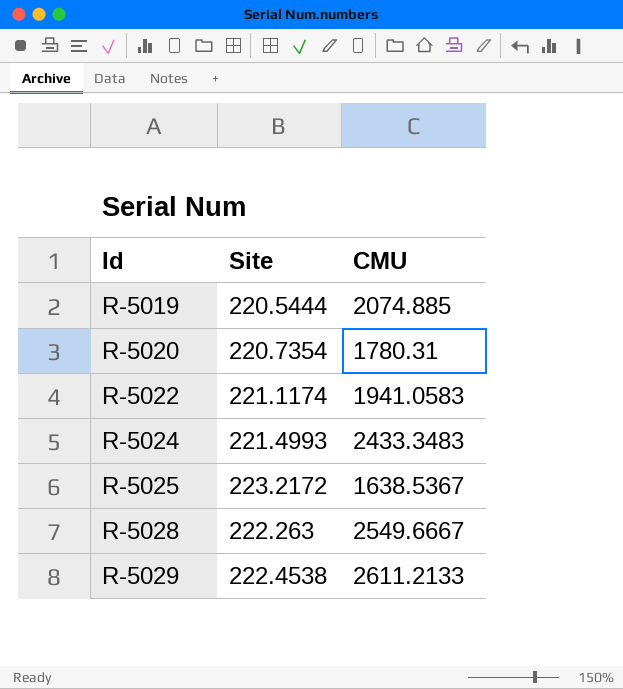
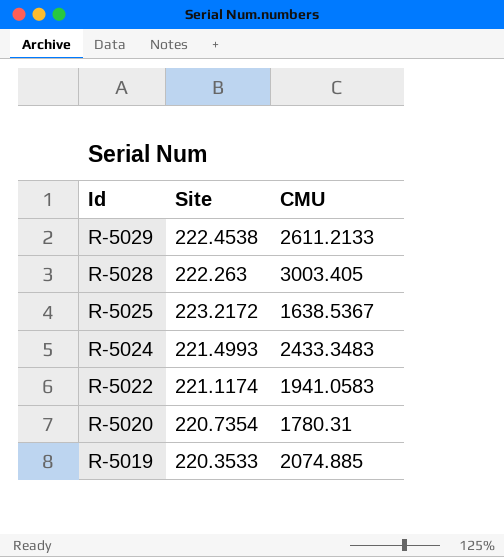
row order: Id ascending -> Id descending
R-5028 | CMU: 2549.6667 -> 3003.405
R-5019 | Site: 220.5444 -> 220.3533

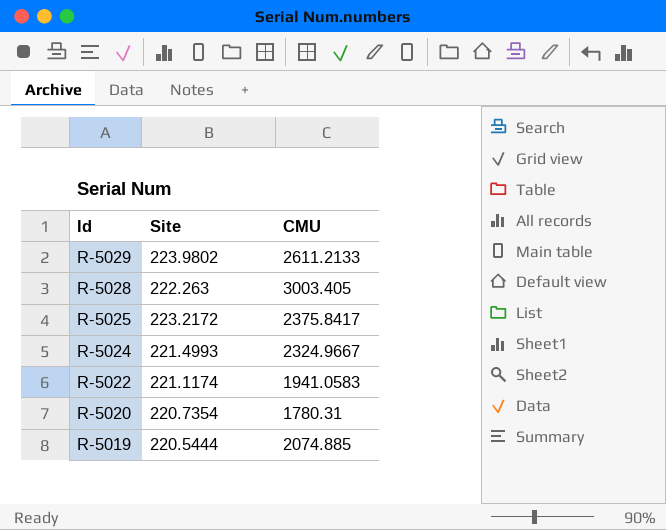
R-5029 | Site: 222.4538 -> 223.9802
R-5025 | CMU: 1638.5367 -> 2375.8417
R-5024 | CMU: 2433.3483 -> 2324.9667
R-5019 | Site: 220.3533 -> 220.5444

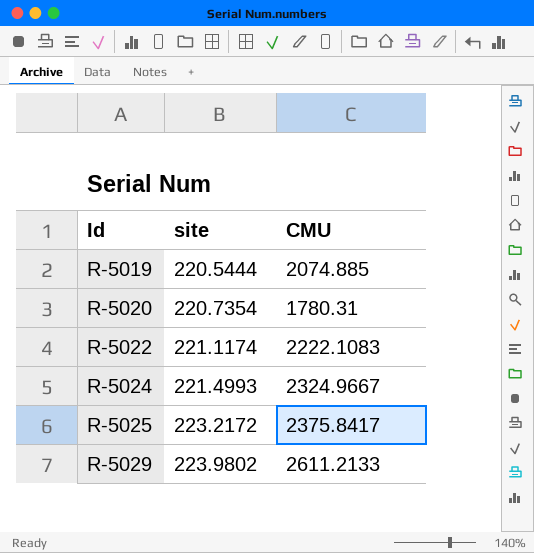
row order: Id descending -> Id ascending
column name: Site -> site
row R-5028: 222.263 | 3003.405 -> none
R-5022 | CMU: 1941.0583 -> 2222.1083

